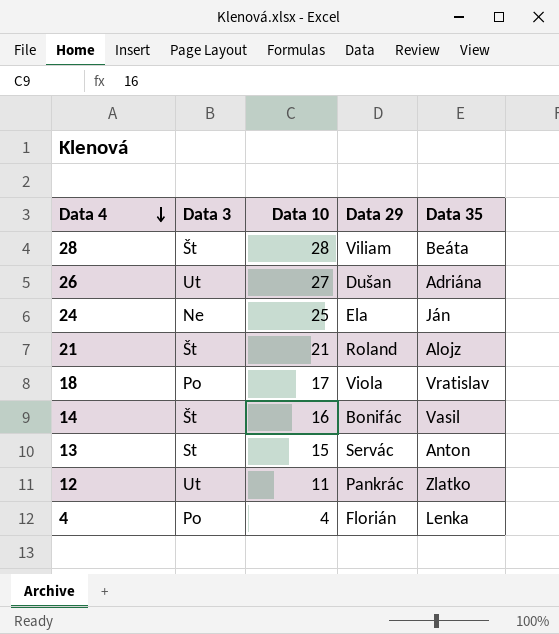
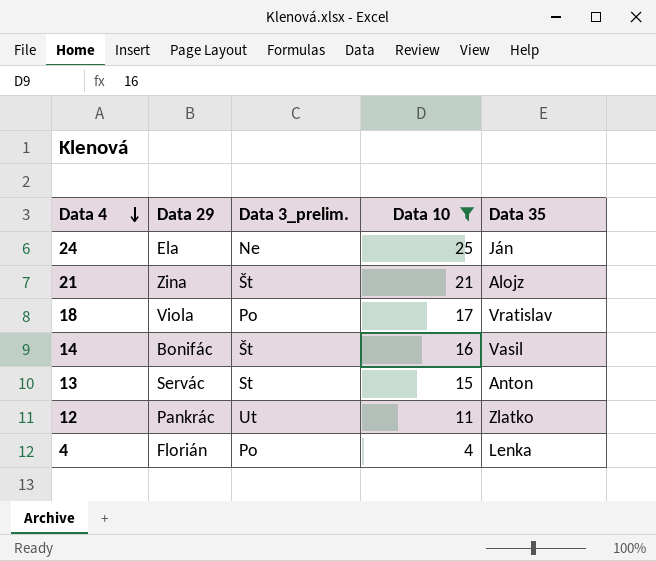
filter: none -> Data 10 <= 25
column Data 29 | position: 4 -> 2
column name: Data 3 -> Data 3_prelim.
21 | Data 29: Roland -> Zina

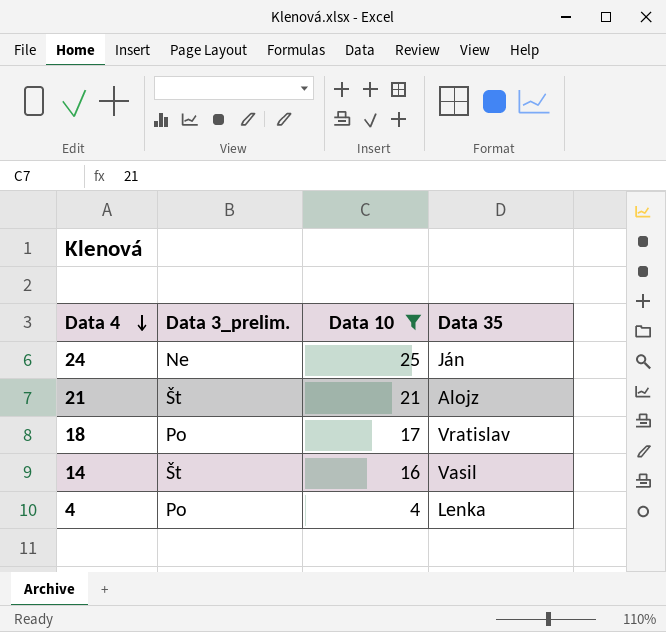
column Data 29 | position: 2 -> none
row 13: Servác | St | 15 | Anton -> none
row 12: Pankrác | Ut | 11 | Zlatko -> none

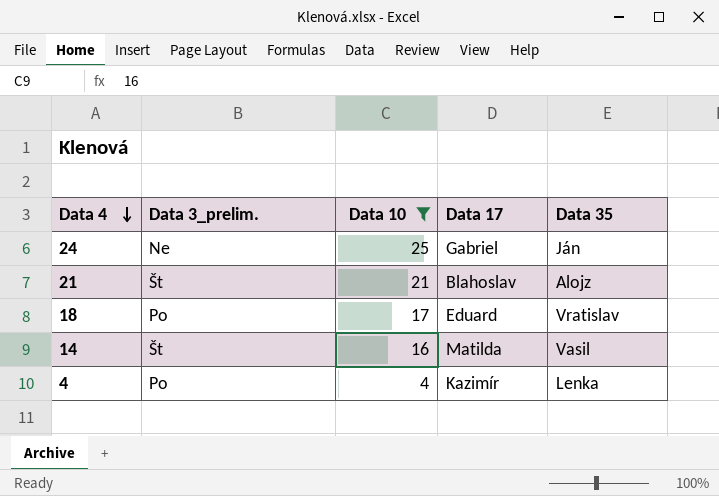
column Data 17 | position: none -> 4

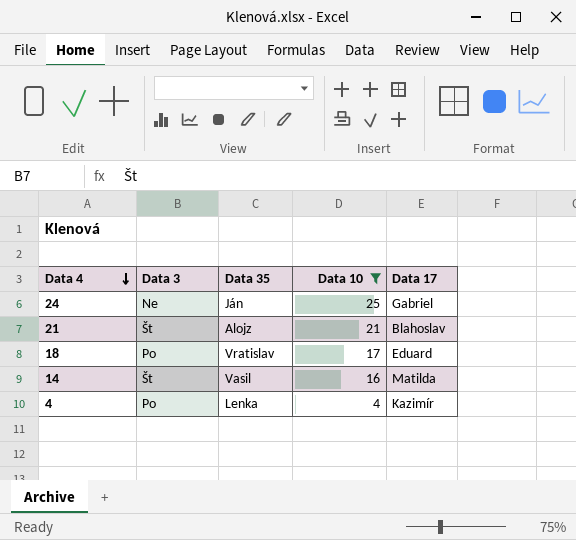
column name: Data 3_prelim. -> Data 3
column Data 35 | position: 5 -> 3

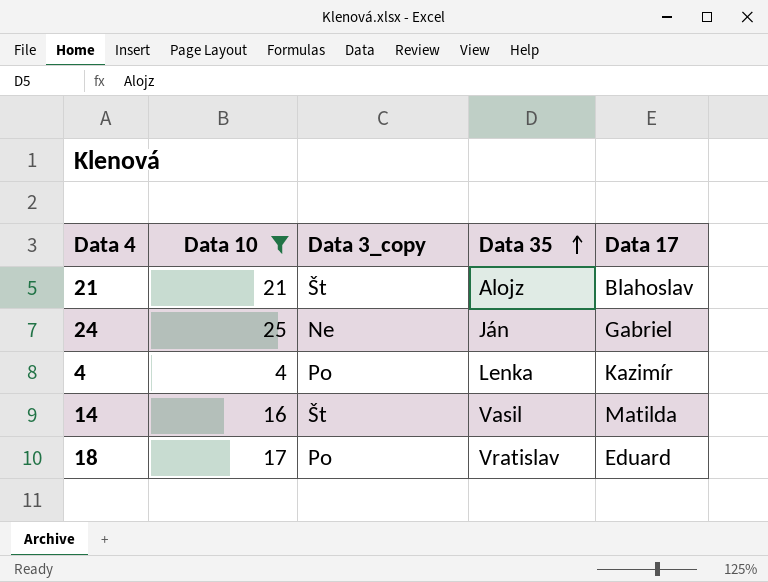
row order: Data 4 descending -> Data 35 ascending
column Data 10 | position: 4 -> 2
column name: Data 3 -> Data 3_copy

